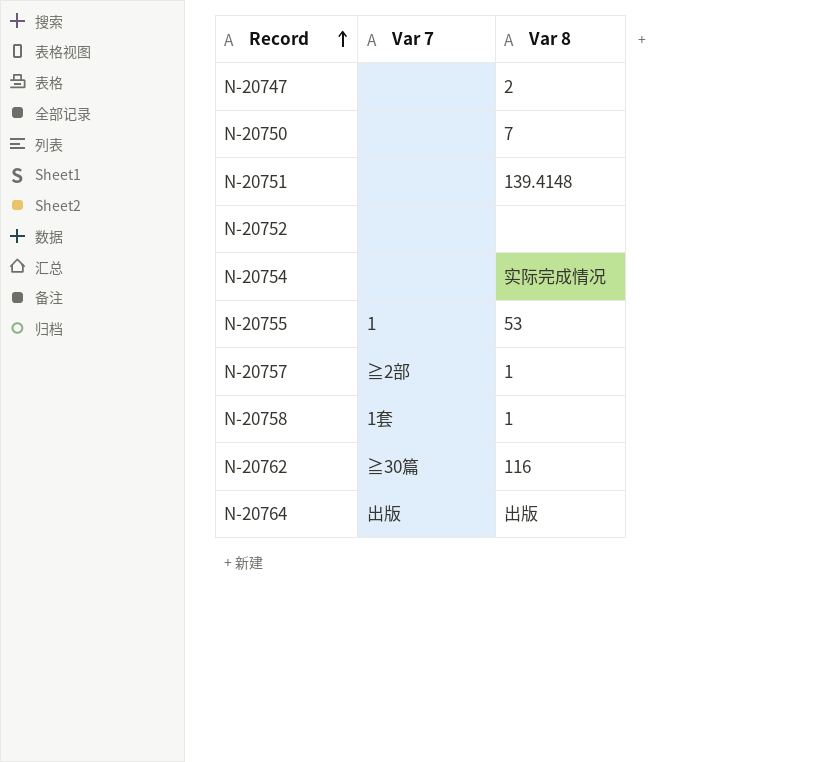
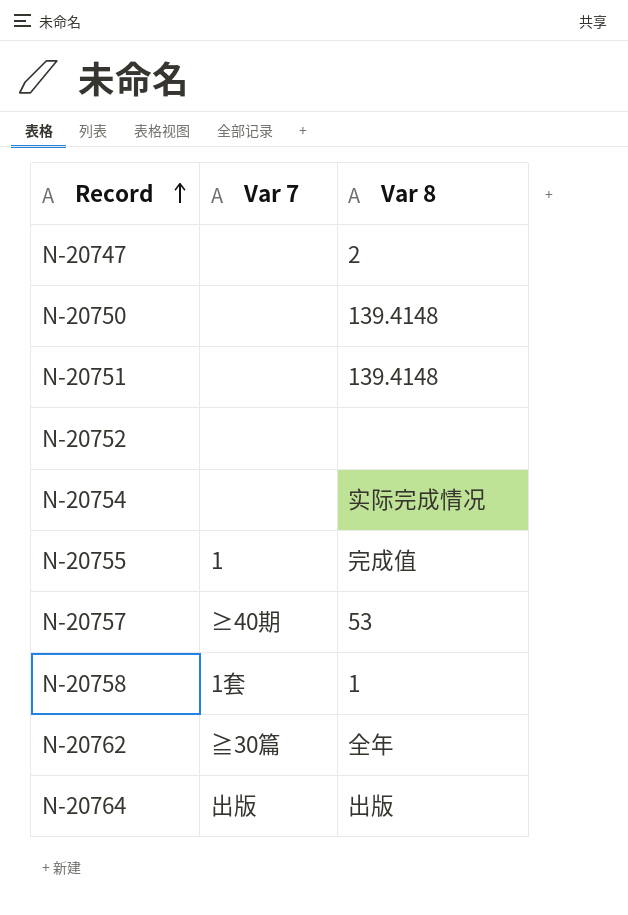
N-20750 | Var 8: 7 -> 139.4148
N-20755 | Var 8: 53 -> 完成值
N-20757 | Var 7: ≧2部 -> ≥40期
N-20757 | Var 8: 1 -> 53
N-20762 | Var 8: 116 -> 全年

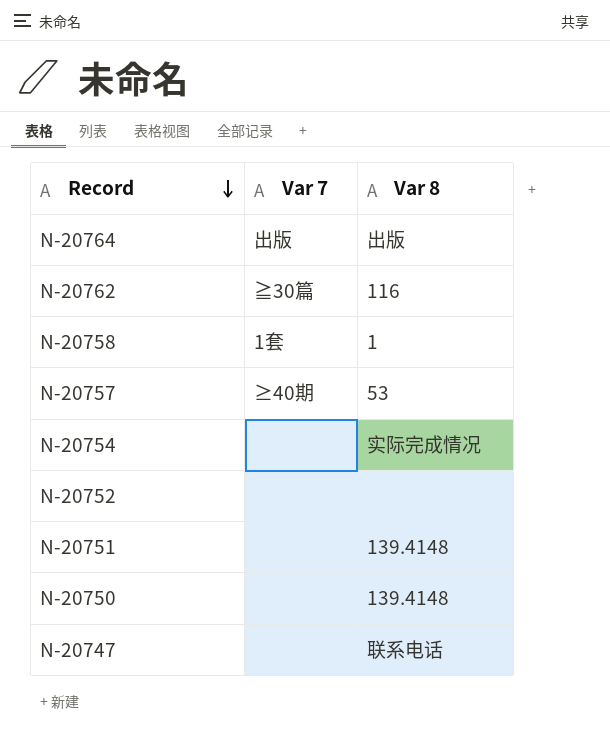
row order: Record ascending -> Record descending
row N-20755: 1 | 完成值 -> none
N-20762 | Var 8: 全年 -> 116
N-20747 | Var 8: 2 -> 联系电话

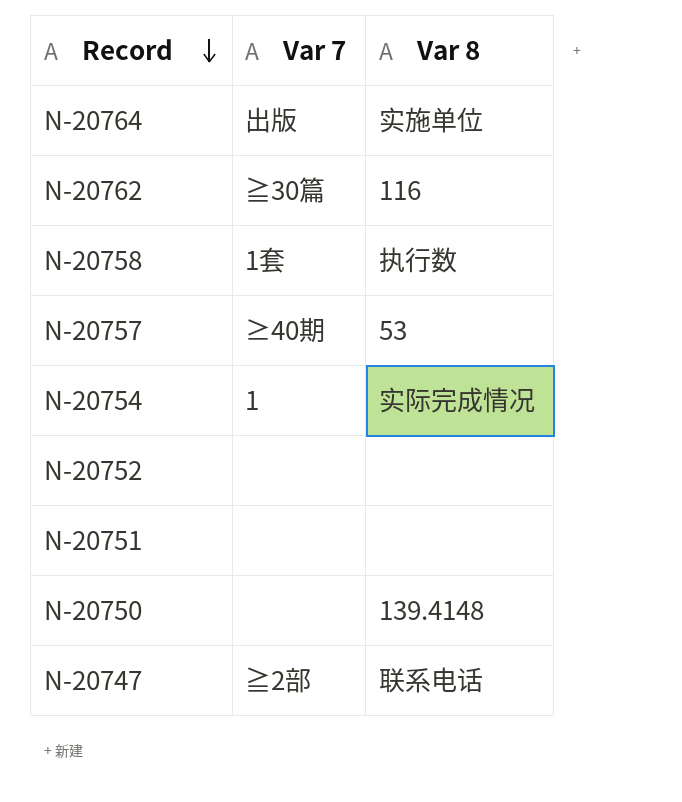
N-20764 | Var 8: 出版 -> 实施单位
N-20758 | Var 8: 1 -> 执行数
N-20754 | Var 7: none -> 1
N-20751 | Var 8: 139.4148 -> none
N-20747 | Var 7: none -> ≧2部

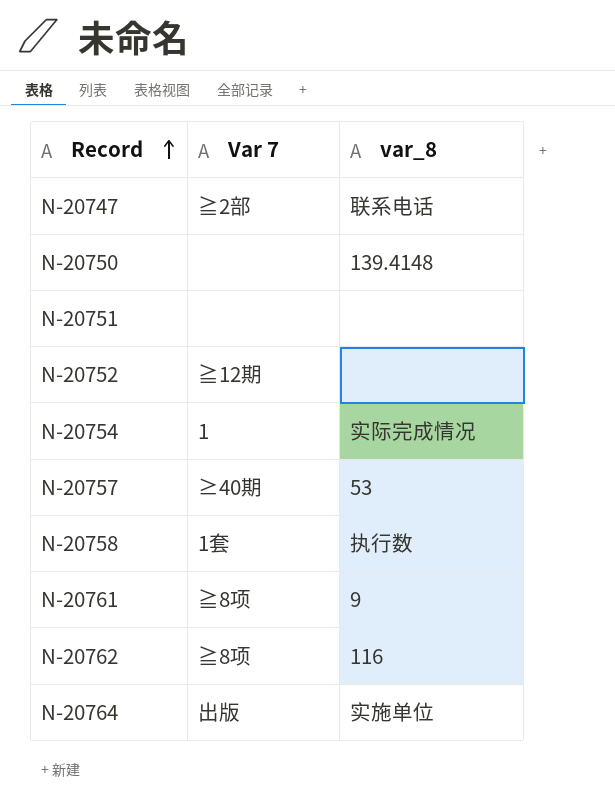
row order: Record descending -> Record ascending
column name: Var 8 -> var_8
N-20752 | Var 7: none -> ≧12期
row N-20761: none -> ≧8项 | 9
N-20762 | Var 7: ≧30篇 -> ≧8项

